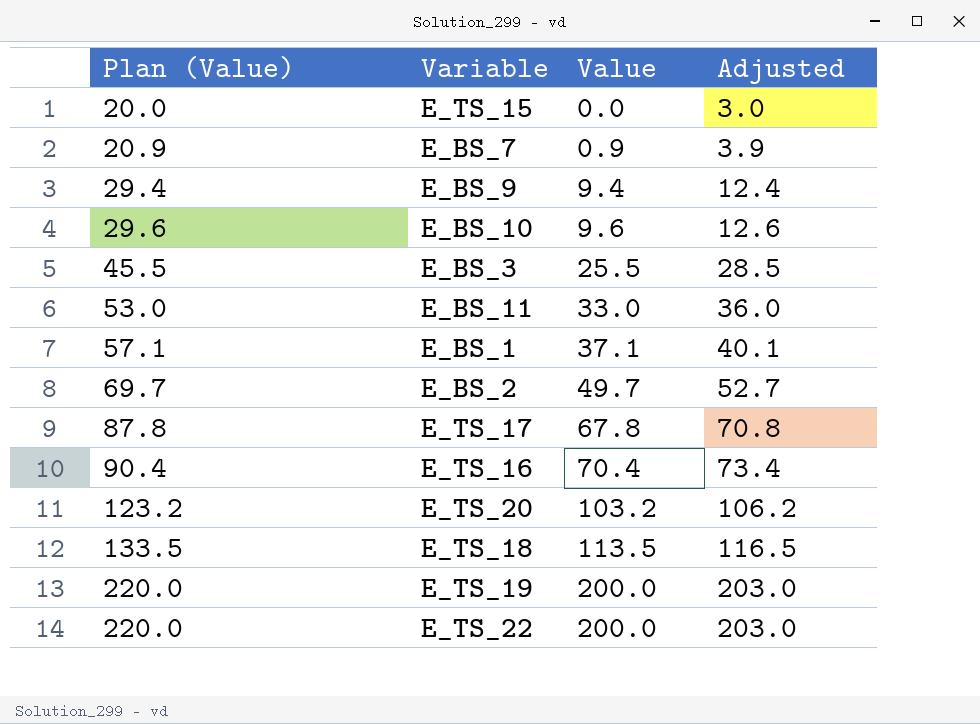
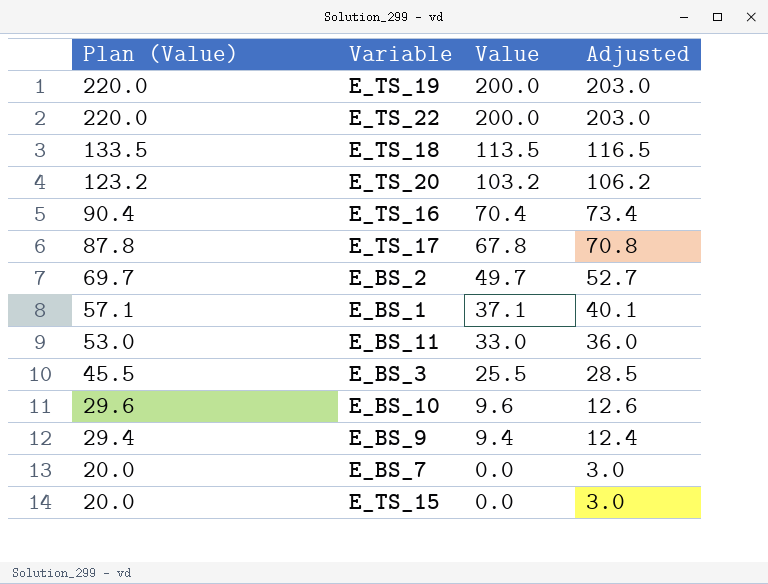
row order: Plan (Value) ascending -> Plan (Value) descending
E_BS_7 | Plan (Value): 20.9 -> 20.0
E_BS_7 | Value: 0.9 -> 0.0
E_BS_7 | Adjusted: 3.9 -> 3.0

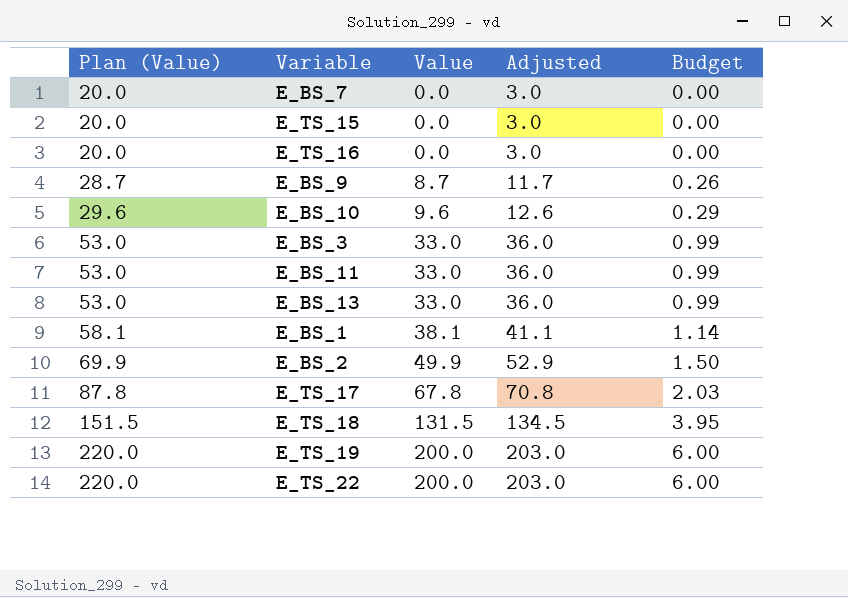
row order: Plan (Value) descending -> Plan (Value) ascending
column Budget | formula: none -> [Value] * 0.03
row E_TS_20: 123.2 | 103.2 | 106.2 -> none
E_TS_16 | Plan (Value): 90.4 -> 20.0
E_TS_16 | Value: 70.4 -> 0.0
E_TS_16 | Adjusted: 73.4 -> 3.0
E_BS_9 | Plan (Value): 29.4 -> 28.7
E_BS_9 | Value: 9.4 -> 8.7
E_BS_9 | Adjusted: 12.4 -> 11.7
E_BS_3 | Plan (Value): 45.5 -> 53.0
E_BS_3 | Value: 25.5 -> 33.0
E_BS_3 | Adjusted: 28.5 -> 36.0
row E_BS_13: none -> 53.0 | 33.0 | 36.0 | 0.99
E_BS_1 | Plan (Value): 57.1 -> 58.1
E_BS_1 | Value: 37.1 -> 38.1
E_BS_1 | Adjusted: 40.1 -> 41.1
E_BS_2 | Plan (Value): 69.7 -> 69.9
E_BS_2 | Value: 49.7 -> 49.9
E_BS_2 | Adjusted: 52.7 -> 52.9
E_TS_18 | Plan (Value): 133.5 -> 151.5
E_TS_18 | Value: 113.5 -> 131.5
E_TS_18 | Adjusted: 116.5 -> 134.5

